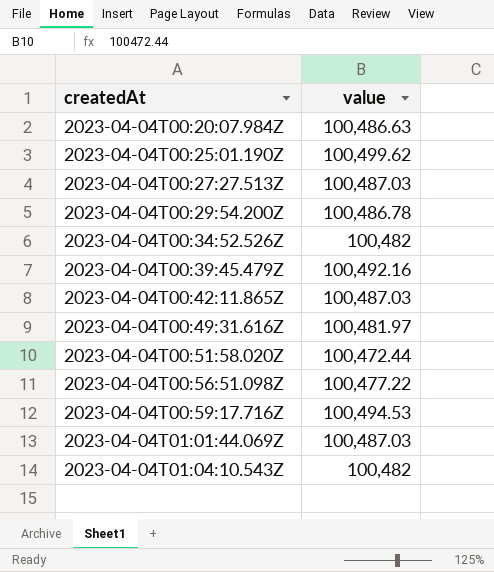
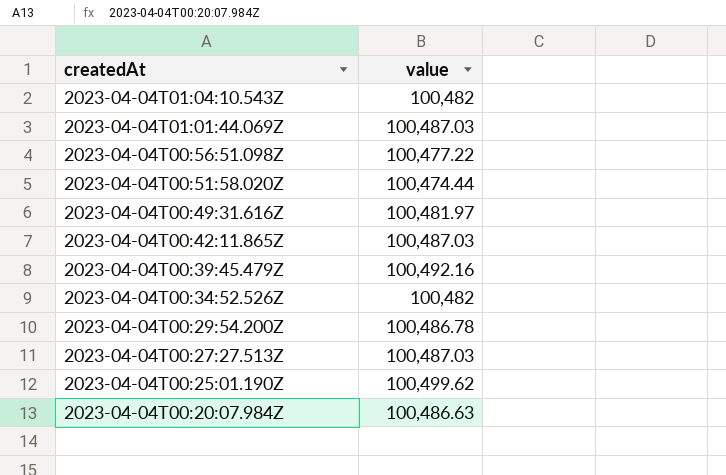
row order: createdAt ascending -> createdAt descending
row 2023-04-04T00:59:17.716Z: 100,494.53 -> none
2023-04-04T00:51:58.020Z | value: 100,472.44 -> 100,474.44

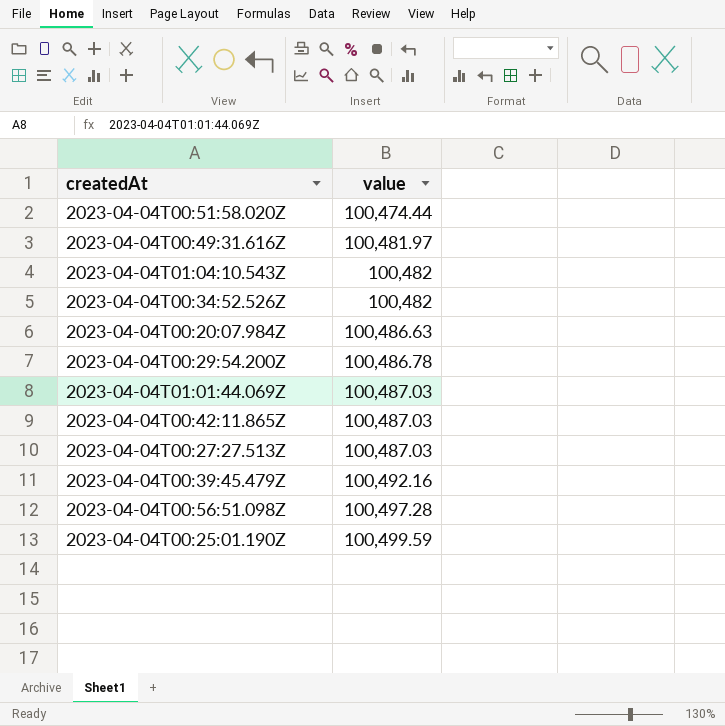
row order: createdAt descending -> value ascending
2023-04-04T00:56:51.098Z | value: 100,477.22 -> 100,497.28
2023-04-04T00:25:01.190Z | value: 100,499.62 -> 100,499.59

